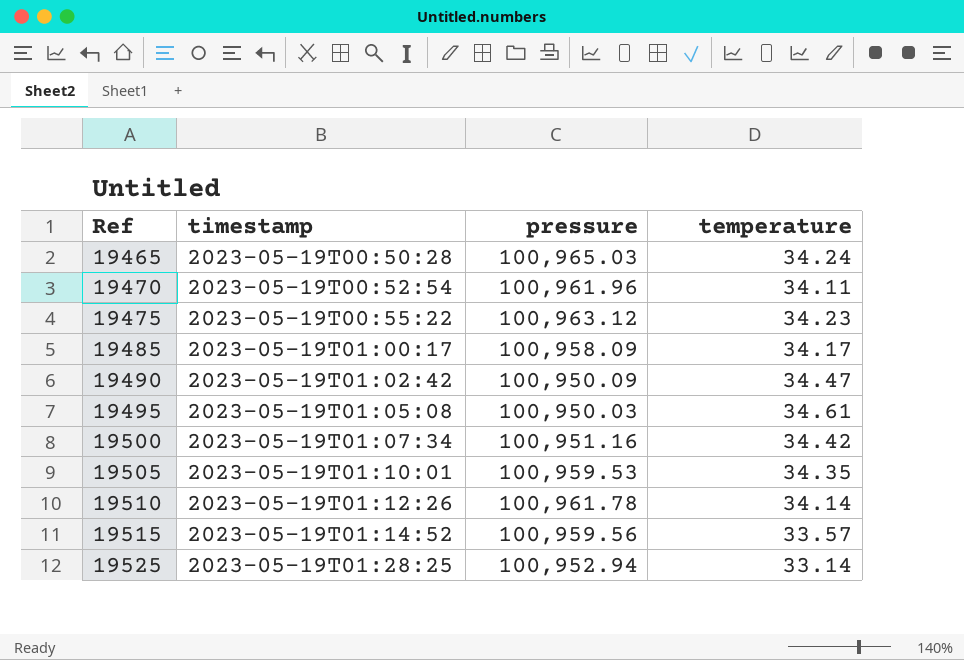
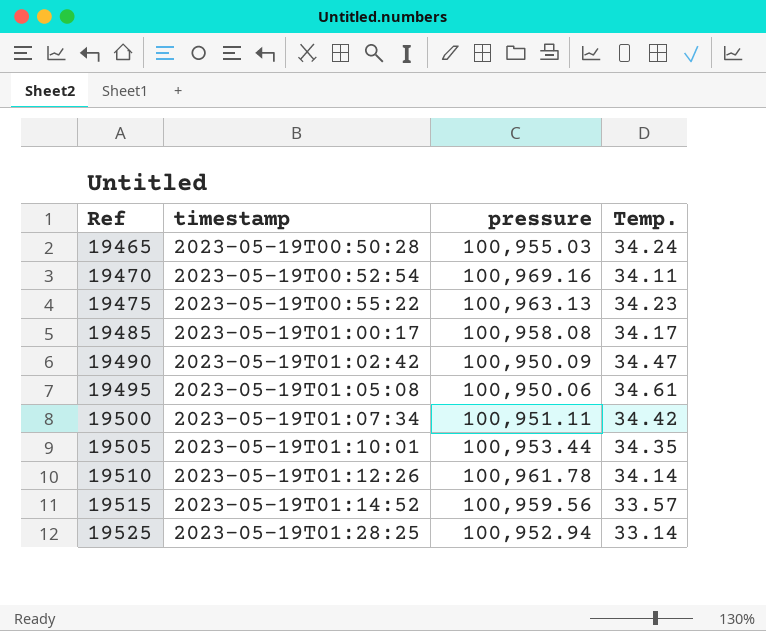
column name: temperature -> Temp.
19465 | pressure: 100,965.03 -> 100,955.03
19470 | pressure: 100,961.96 -> 100,969.16
19475 | pressure: 100,963.12 -> 100,963.13
19485 | pressure: 100,958.09 -> 100,958.08
19495 | pressure: 100,950.03 -> 100,950.06
19500 | pressure: 100,951.16 -> 100,951.11
19505 | pressure: 100,959.53 -> 100,953.44

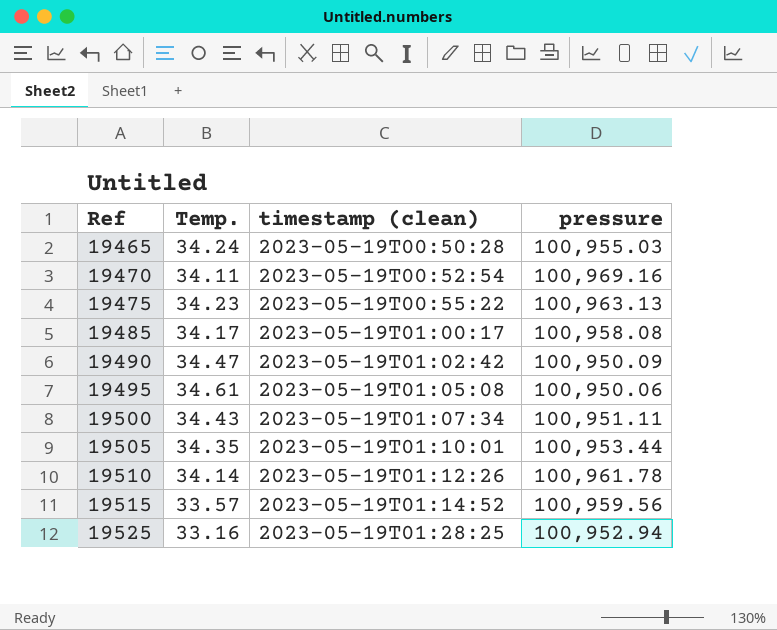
column Temp. | position: 4 -> 2
column name: timestamp -> timestamp (clean)
19500 | Temp.: 34.42 -> 34.43
19525 | Temp.: 33.14 -> 33.16

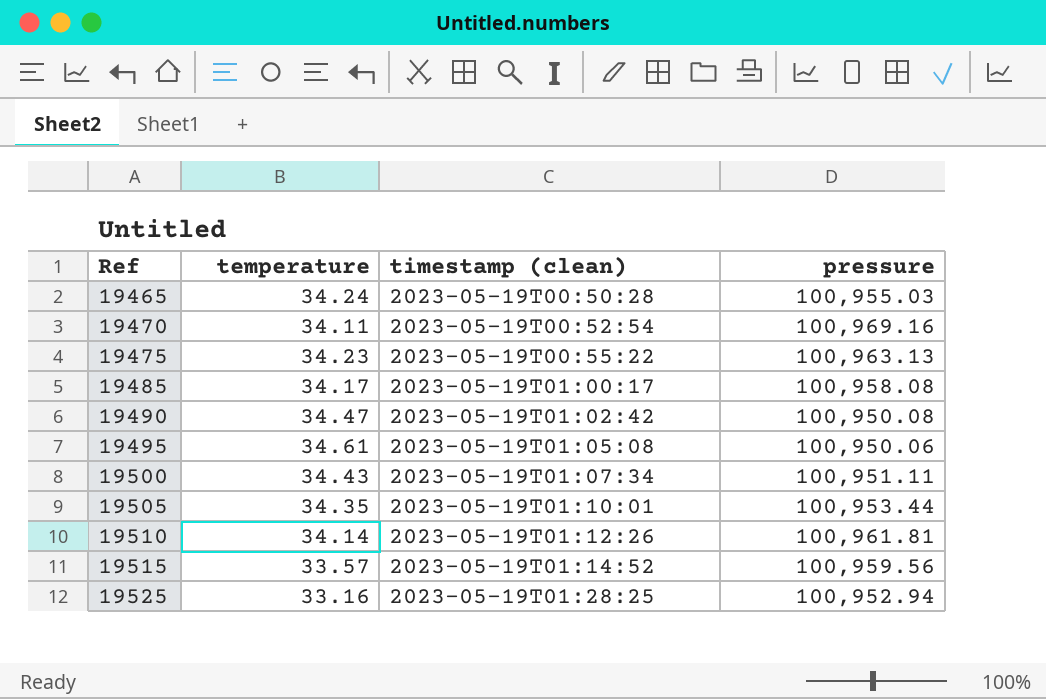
column name: Temp. -> temperature
19490 | pressure: 100,950.09 -> 100,950.08
19510 | pressure: 100,961.78 -> 100,961.81

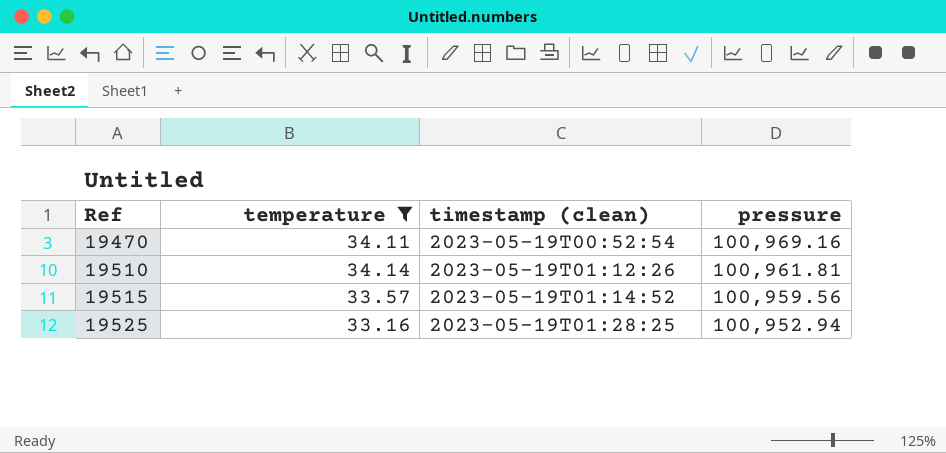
filter: none -> temperature <= 34.14

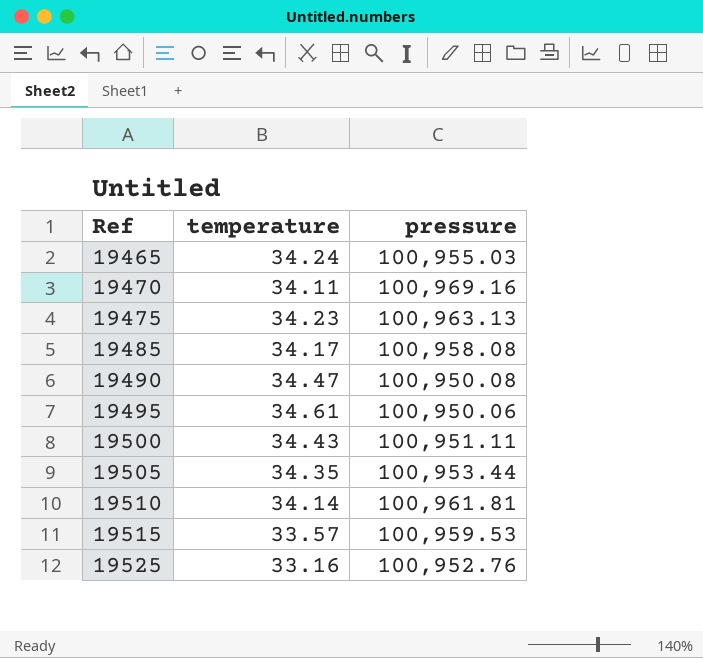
filter: temperature <= 34.14 -> none
column timestamp (clean) | position: 3 -> none
19515 | pressure: 100,959.56 -> 100,959.53
19525 | pressure: 100,952.94 -> 100,952.76

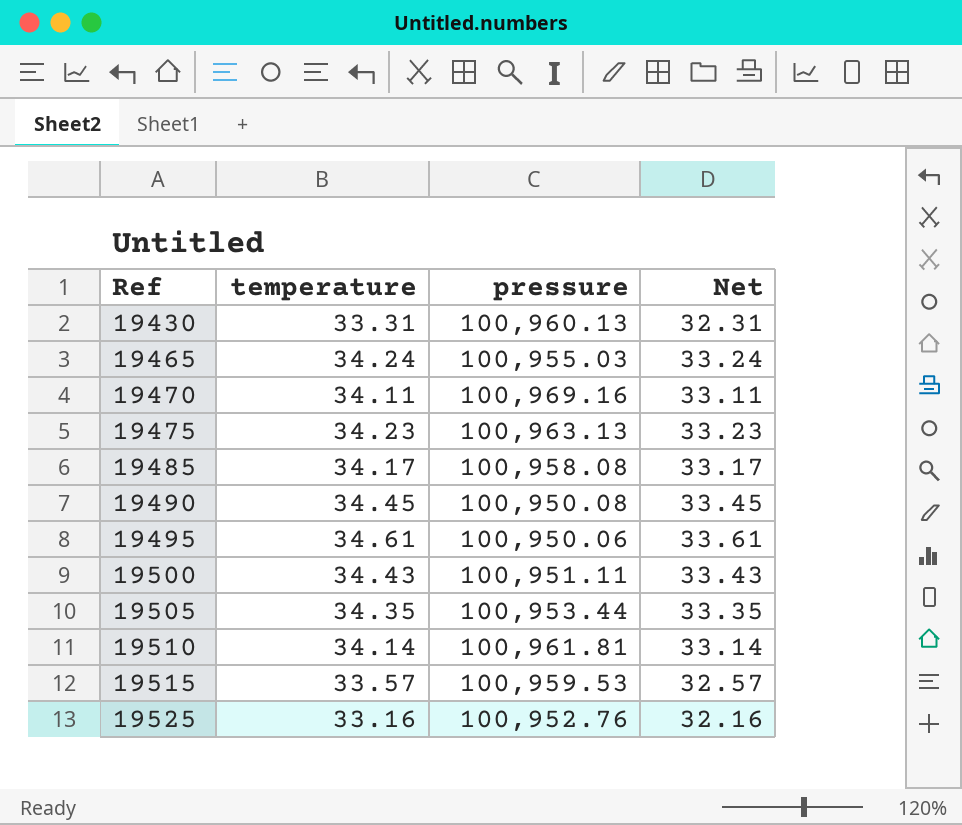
column Net | formula: none -> [temperature] - 1
row 19430: none -> 33.31 | 100,960.13 | 32.31
19490 | temperature: 34.47 -> 34.45

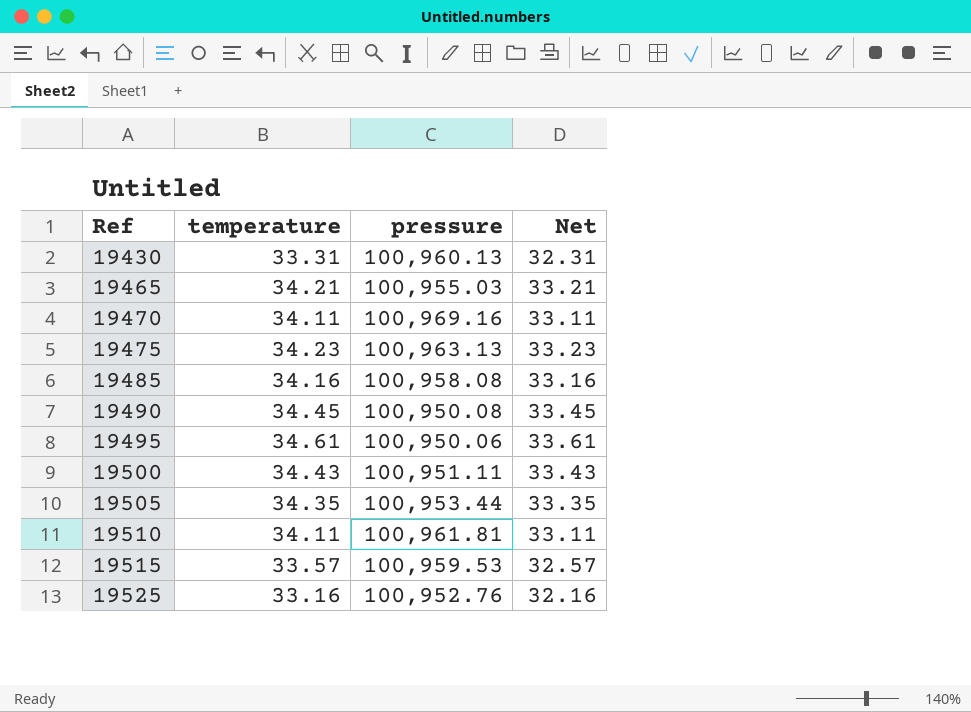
19465 | temperature: 34.24 -> 34.21
19465 | Net: 33.24 -> 33.21
19485 | temperature: 34.17 -> 34.16
19485 | Net: 33.17 -> 33.16
19510 | temperature: 34.14 -> 34.11
19510 | Net: 33.14 -> 33.11

